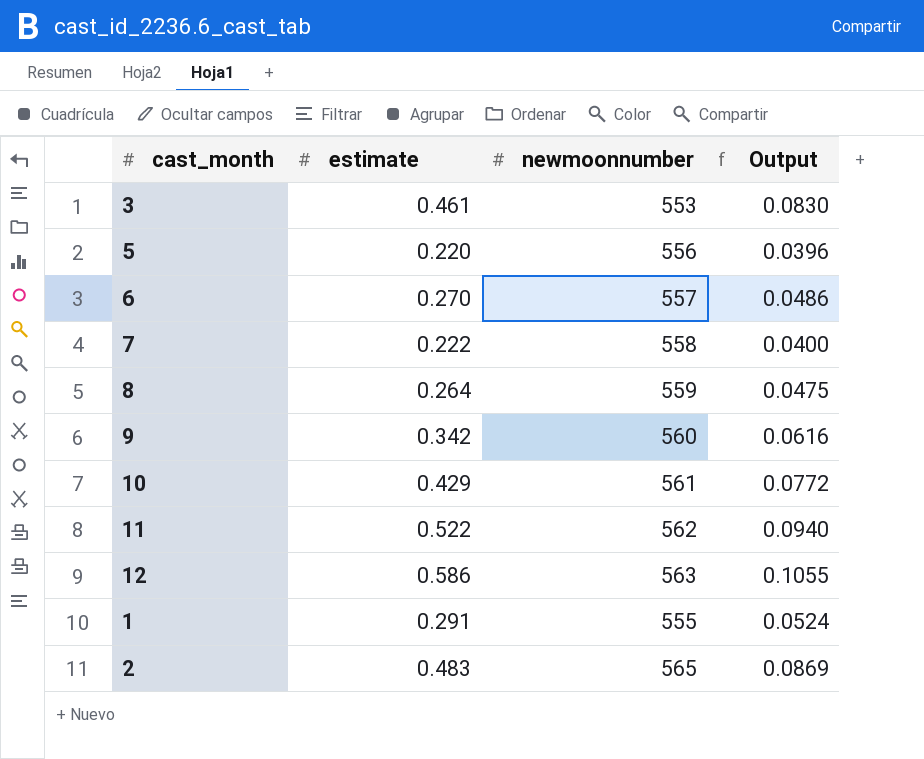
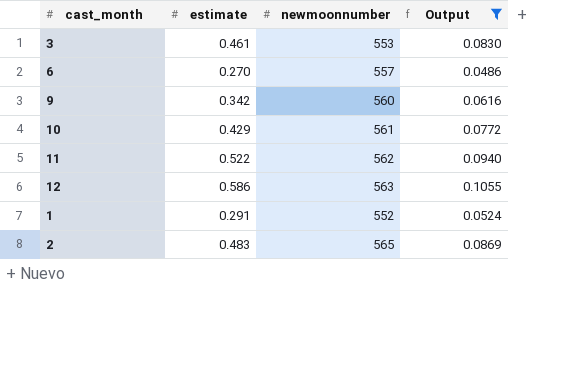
filter: none -> Output >= 0.0486
1 | newmoonnumber: 555 -> 552

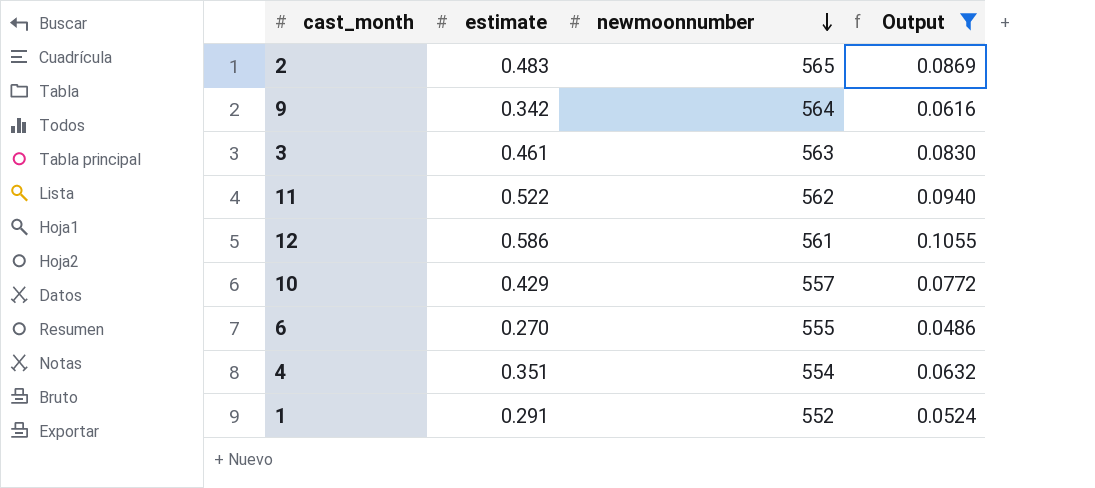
row order: none -> newmoonnumber descending
9 | newmoonnumber: 560 -> 564
3 | newmoonnumber: 553 -> 563
12 | newmoonnumber: 563 -> 561
10 | newmoonnumber: 561 -> 557
6 | newmoonnumber: 557 -> 555
row 4: none -> 0.351 | 554 | 0.0632

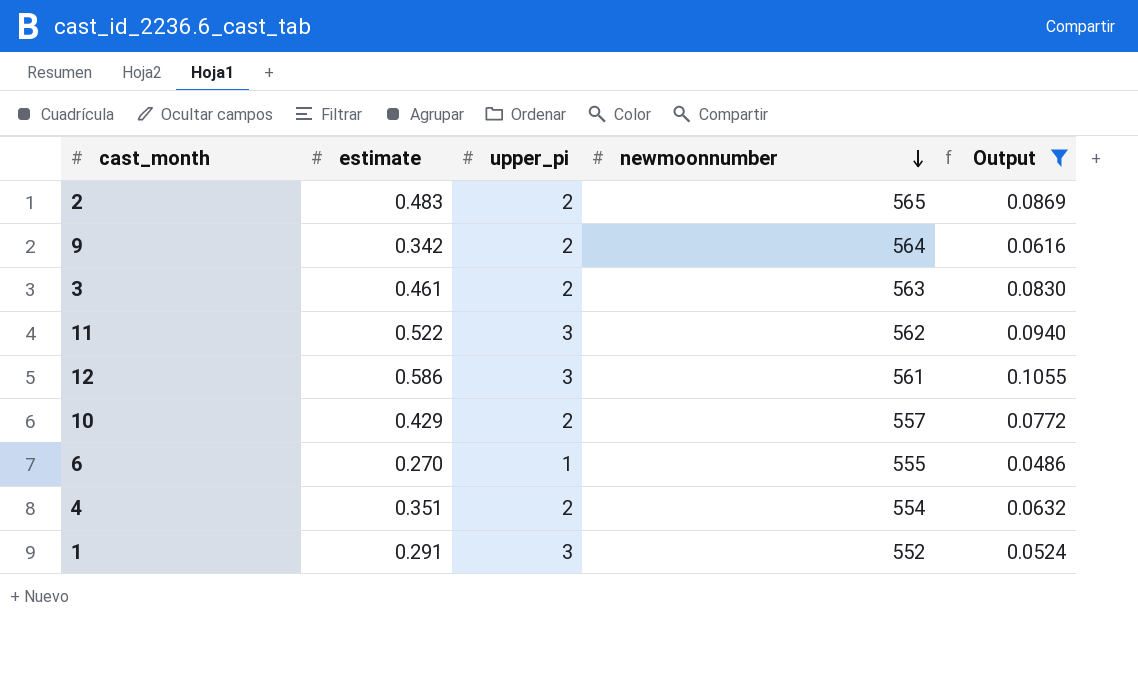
column upper_pi | position: none -> 3

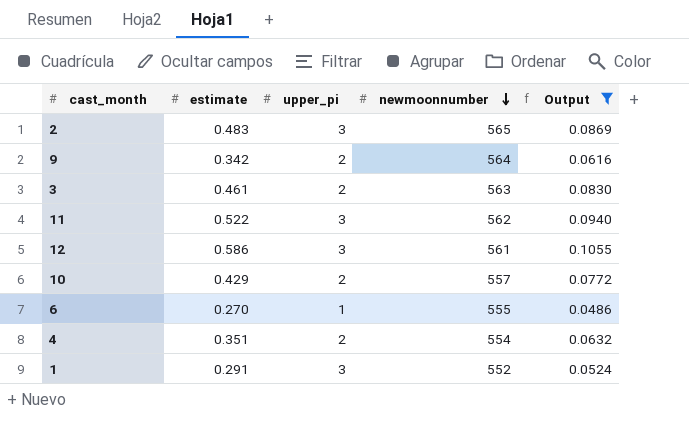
2 | upper_pi: 2 -> 3

